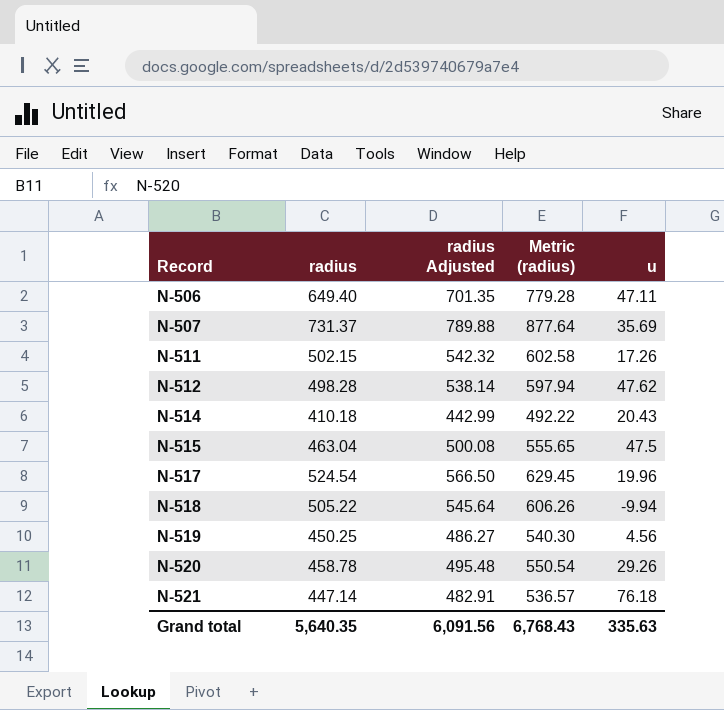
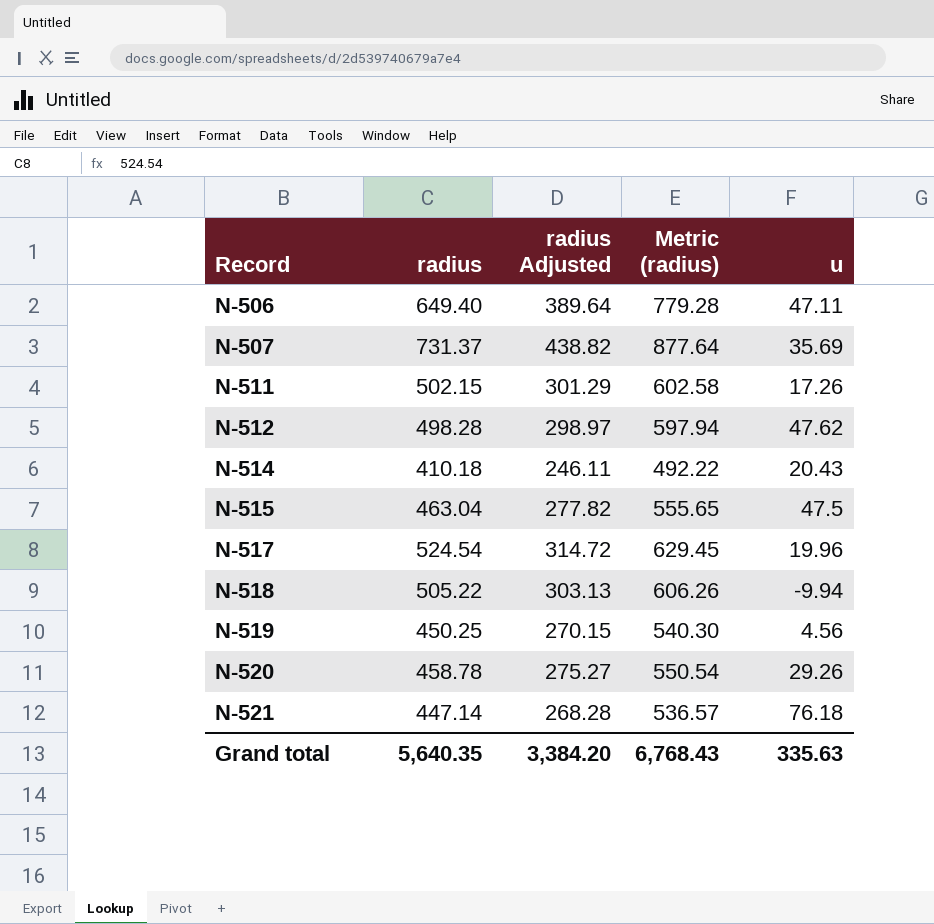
column radius Adjusted | formula: [radius] * 1.08 -> [radius] * 0.6
Grand total | radius Adjusted: 6,091.56 -> 3,384.20

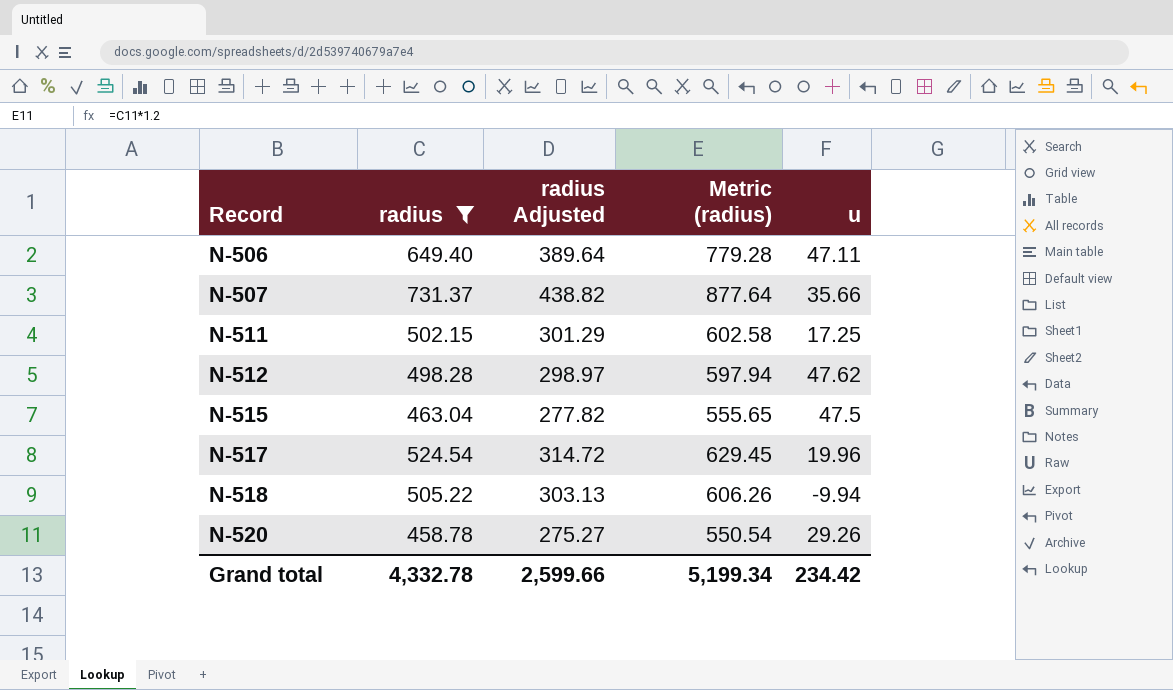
filter: none -> radius >= 458.78
N-507 | u: 35.69 -> 35.66
N-511 | u: 17.26 -> 17.25
Grand total | radius: 5,640.35 -> 4,332.78
Grand total | radius Adjusted: 3,384.20 -> 2,599.66
Grand total | Metric (radius): 6,768.43 -> 5,199.34
Grand total | u: 335.63 -> 234.42

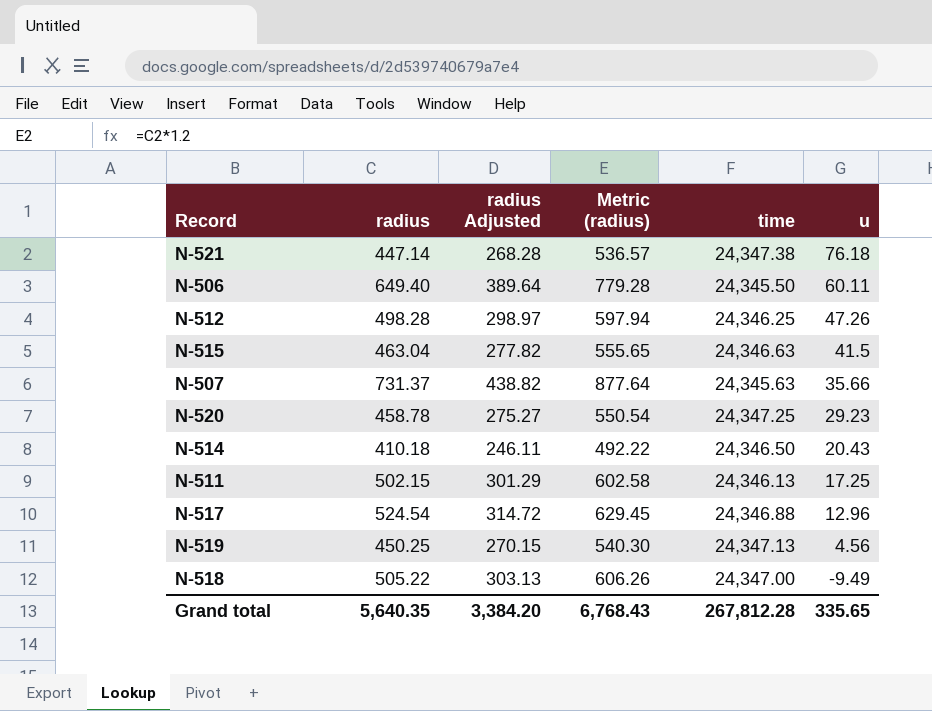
filter: radius >= 458.78 -> none
row order: Record ascending -> u descending
column time | position: none -> 5
N-506 | u: 47.11 -> 60.11
N-512 | u: 47.62 -> 47.26
N-515 | u: 47.5 -> 41.5
N-520 | u: 29.26 -> 29.23
N-517 | u: 19.96 -> 12.96
N-518 | u: -9.94 -> -9.49
Grand total | radius: 4,332.78 -> 5,640.35
Grand total | radius Adjusted: 2,599.66 -> 3,384.20
Grand total | Metric (radius): 5,199.34 -> 6,768.43
Grand total | u: 234.42 -> 335.65

